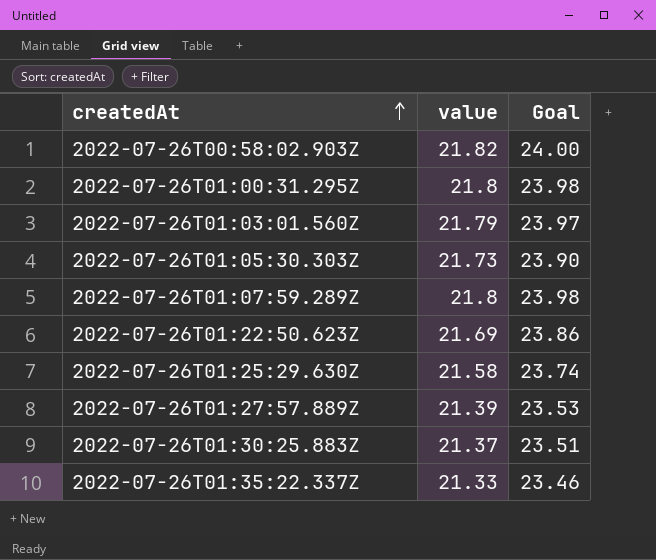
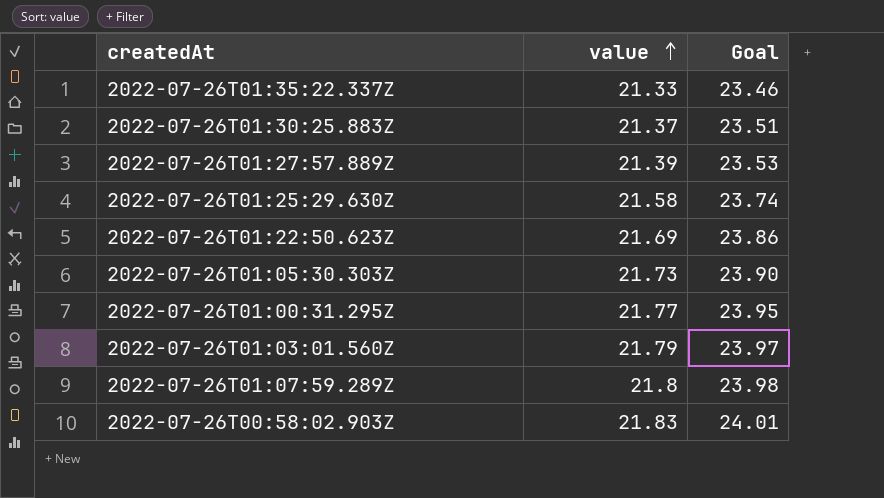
row order: createdAt ascending -> value ascending
2022-07-26T01:00:31.295Z | value: 21.8 -> 21.77
2022-07-26T01:00:31.295Z | Goal: 23.98 -> 23.95
2022-07-26T00:58:02.903Z | value: 21.82 -> 21.83
2022-07-26T00:58:02.903Z | Goal: 24.00 -> 24.01

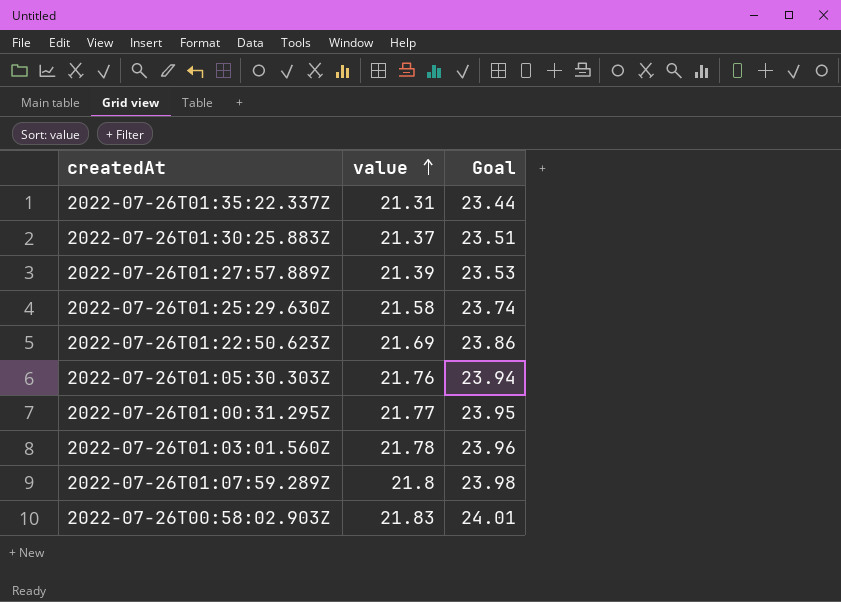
2022-07-26T01:35:22.337Z | value: 21.33 -> 21.31
2022-07-26T01:35:22.337Z | Goal: 23.46 -> 23.44
2022-07-26T01:05:30.303Z | value: 21.73 -> 21.76
2022-07-26T01:05:30.303Z | Goal: 23.90 -> 23.94
2022-07-26T01:03:01.560Z | value: 21.79 -> 21.78
2022-07-26T01:03:01.560Z | Goal: 23.97 -> 23.96

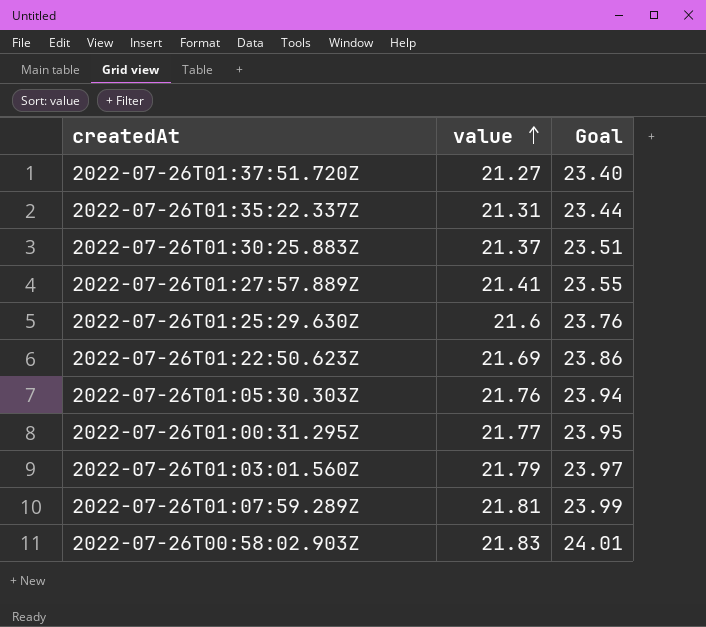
row 2022-07-26T01:37:51.720Z: none -> 21.27 | 23.40
2022-07-26T01:27:57.889Z | value: 21.39 -> 21.41
2022-07-26T01:27:57.889Z | Goal: 23.53 -> 23.55
2022-07-26T01:25:29.630Z | value: 21.58 -> 21.6
2022-07-26T01:25:29.630Z | Goal: 23.74 -> 23.76
2022-07-26T01:03:01.560Z | value: 21.78 -> 21.79
2022-07-26T01:03:01.560Z | Goal: 23.96 -> 23.97
2022-07-26T01:07:59.289Z | value: 21.8 -> 21.81
2022-07-26T01:07:59.289Z | Goal: 23.98 -> 23.99

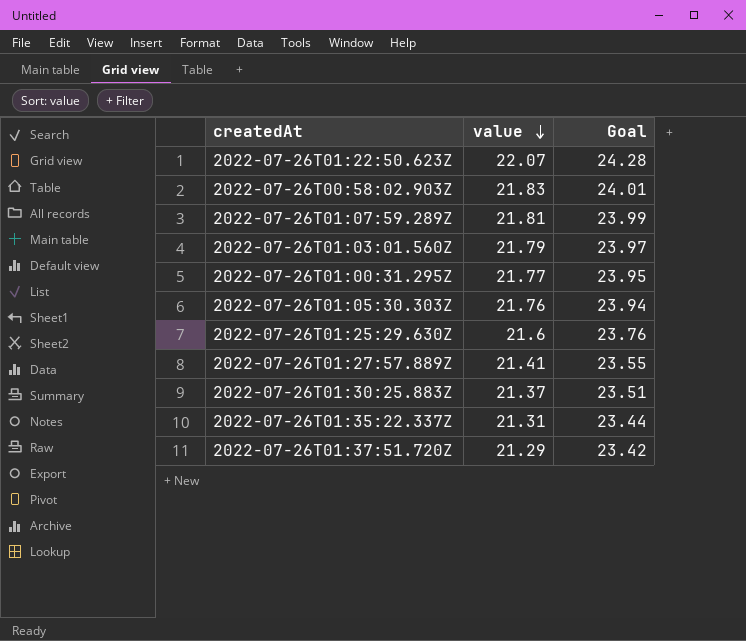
row order: value ascending -> value descending
2022-07-26T01:22:50.623Z | value: 21.69 -> 22.07
2022-07-26T01:22:50.623Z | Goal: 23.86 -> 24.28
2022-07-26T01:37:51.720Z | value: 21.27 -> 21.29
2022-07-26T01:37:51.720Z | Goal: 23.40 -> 23.42

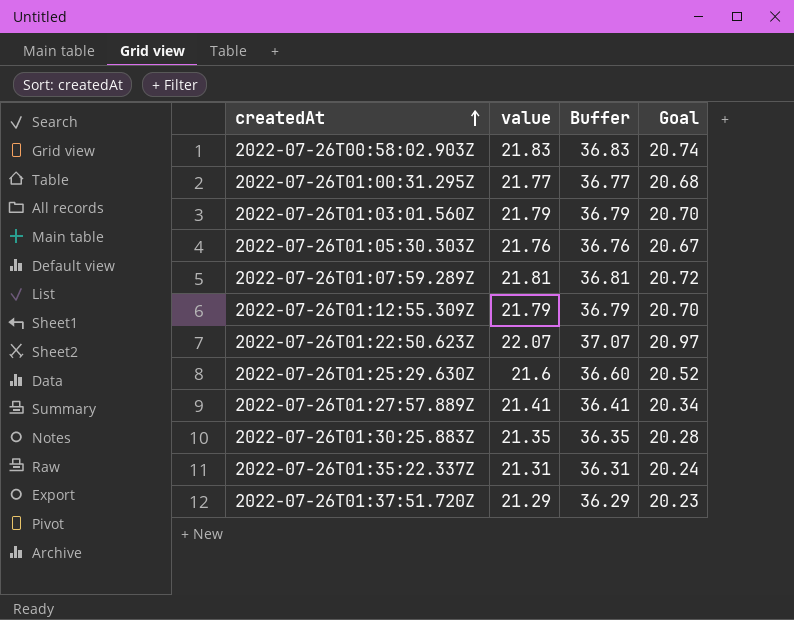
row order: value descending -> createdAt ascending
column Buffer | formula: none -> [value] + 15
column Goal | formula: [value] * 1.1 -> [value] * 0.95
row 2022-07-26T01:12:55.309Z: none -> 21.79 | 36.79 | 20.70
2022-07-26T01:30:25.883Z | value: 21.37 -> 21.35

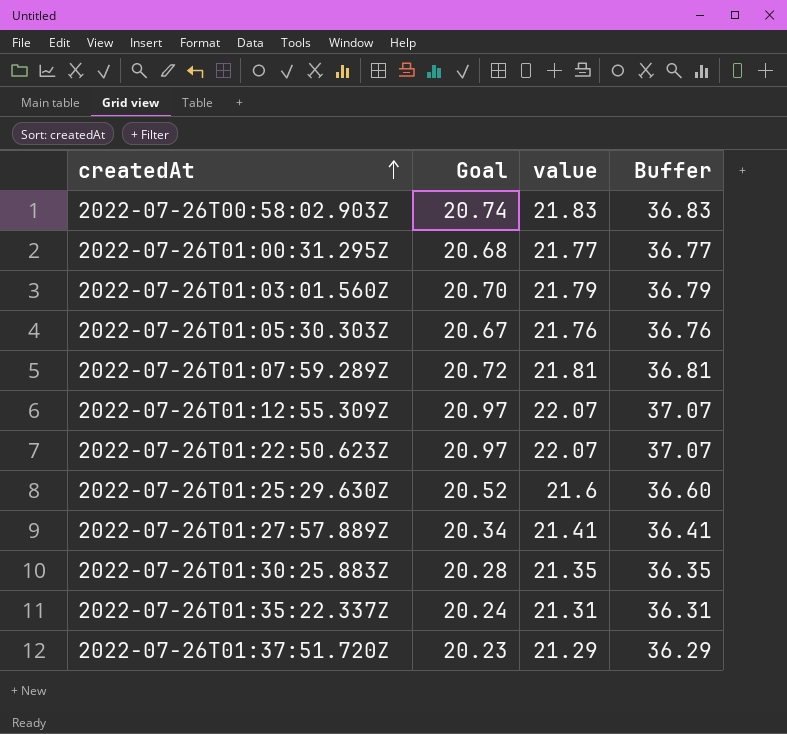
column Goal | position: 4 -> 2
2022-07-26T01:12:55.309Z | Goal: 20.70 -> 20.97
2022-07-26T01:12:55.309Z | value: 21.79 -> 22.07
2022-07-26T01:12:55.309Z | Buffer: 36.79 -> 37.07

